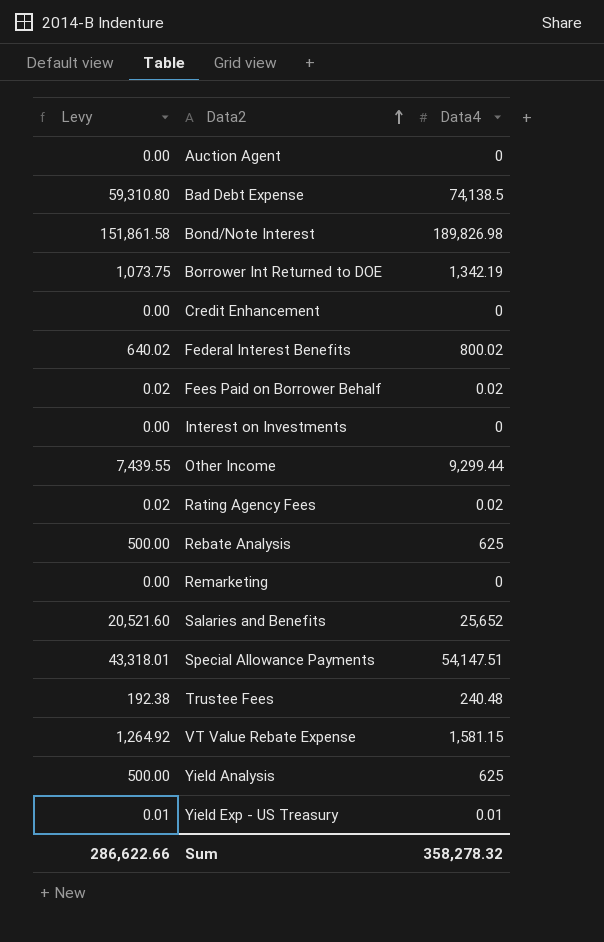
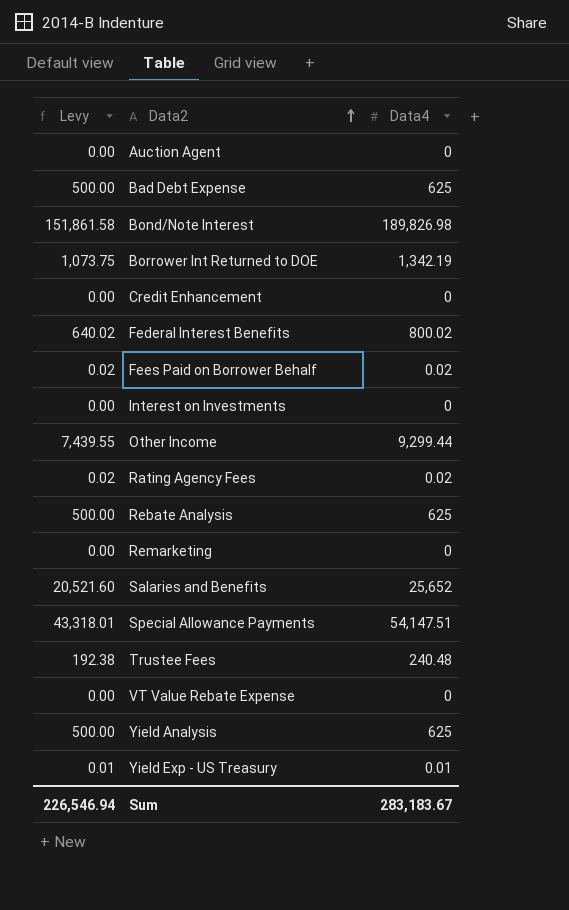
Bad Debt Expense | Levy: 59,310.80 -> 500.00
Bad Debt Expense | Data4: 74,138.5 -> 625
VT Value Rebate Expense | Levy: 1,264.92 -> 0.00
VT Value Rebate Expense | Data4: 1,581.15 -> 0
Sum | Levy: 286,622.66 -> 226,546.94
Sum | Data4: 358,278.32 -> 283,183.67

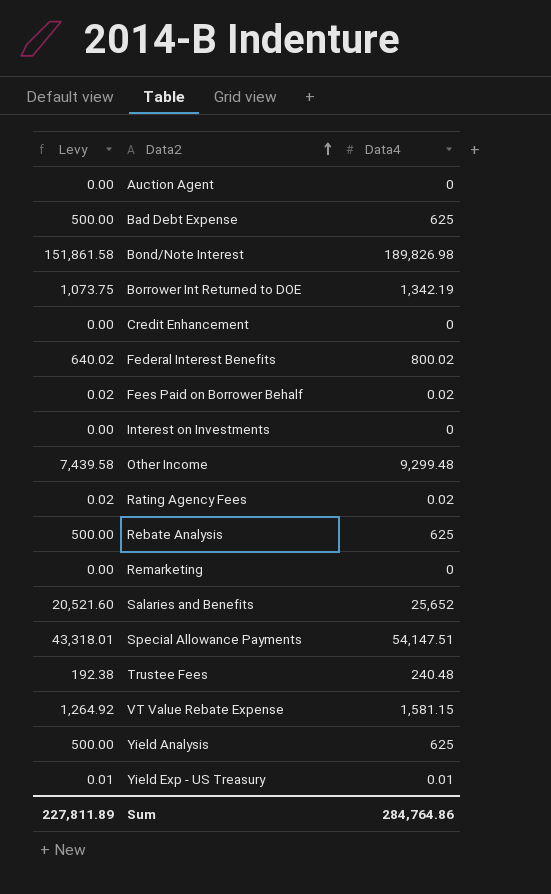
Other Income | Levy: 7,439.55 -> 7,439.58
Other Income | Data4: 9,299.44 -> 9,299.48
VT Value Rebate Expense | Levy: 0.00 -> 1,264.92
VT Value Rebate Expense | Data4: 0 -> 1,581.15
Sum | Levy: 226,546.94 -> 227,811.89
Sum | Data4: 283,183.67 -> 284,764.86

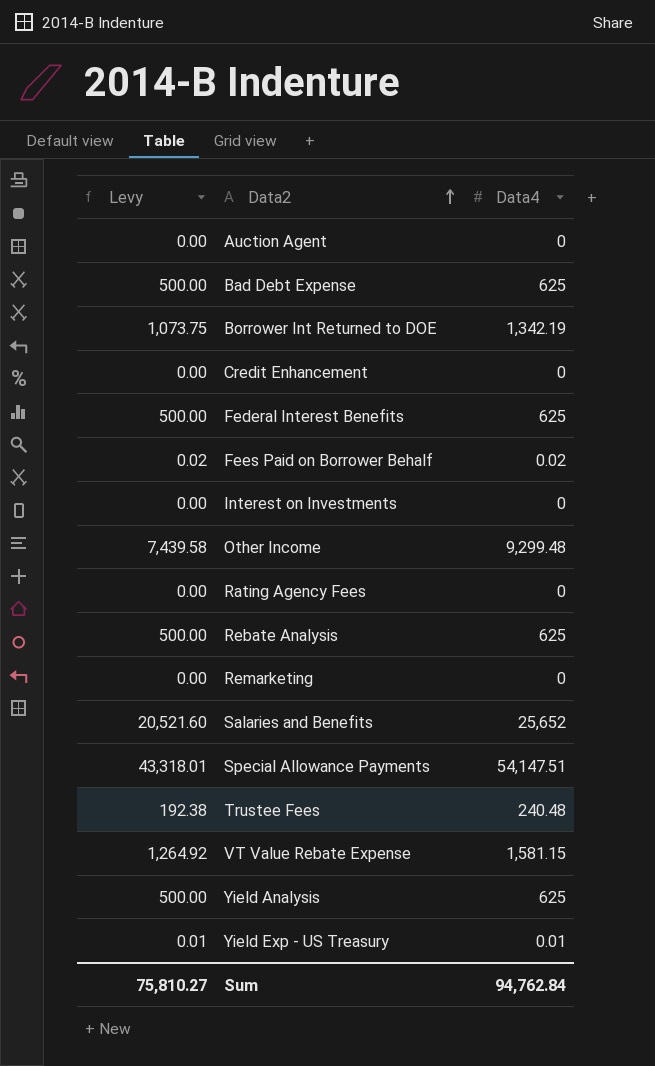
row Bond/Note Interest: 151,861.58 | 189,826.98 -> none
Federal Interest Benefits | Levy: 640.02 -> 500.00
Federal Interest Benefits | Data4: 800.02 -> 625
Rating Agency Fees | Levy: 0.02 -> 0.00
Rating Agency Fees | Data4: 0.02 -> 0
Sum | Levy: 227,811.89 -> 75,810.27
Sum | Data4: 284,764.86 -> 94,762.84

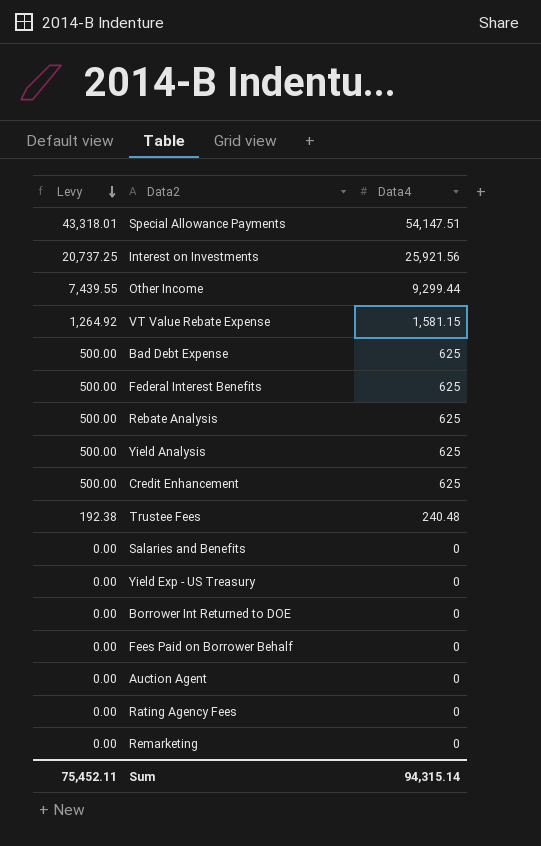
row order: Data2 ascending -> Levy descending
Interest on Investments | Levy: 0.00 -> 20,737.25
Interest on Investments | Data4: 0 -> 25,921.56
Other Income | Levy: 7,439.58 -> 7,439.55
Other Income | Data4: 9,299.48 -> 9,299.44
Credit Enhancement | Levy: 0.00 -> 500.00
Credit Enhancement | Data4: 0 -> 625
Salaries and Benefits | Levy: 20,521.60 -> 0.00
Salaries and Benefits | Data4: 25,652 -> 0
Yield Exp - US Treasury | Levy: 0.01 -> 0.00
Yield Exp - US Treasury | Data4: 0.01 -> 0
Borrower Int Returned to DOE | Levy: 1,073.75 -> 0.00
Borrower Int Returned to DOE | Data4: 1,342.19 -> 0
Fees Paid on Borrower Behalf | Levy: 0.02 -> 0.00
Fees Paid on Borrower Behalf | Data4: 0.02 -> 0
Sum | Levy: 75,810.27 -> 75,452.11
Sum | Data4: 94,762.84 -> 94,315.14

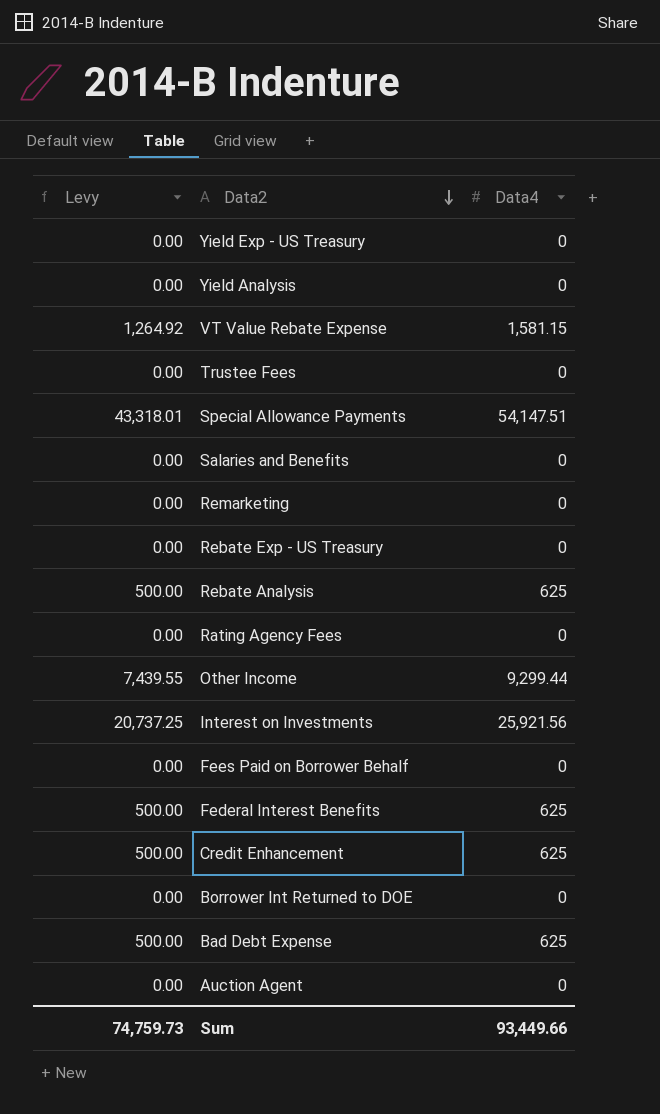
row order: Levy descending -> Data2 descending
Yield Analysis | Levy: 500.00 -> 0.00
Yield Analysis | Data4: 625 -> 0
Trustee Fees | Levy: 192.38 -> 0.00
Trustee Fees | Data4: 240.48 -> 0
row Rebate Exp - US Treasury: none -> 0.00 | 0
Sum | Levy: 75,452.11 -> 74,759.73
Sum | Data4: 94,315.14 -> 93,449.66

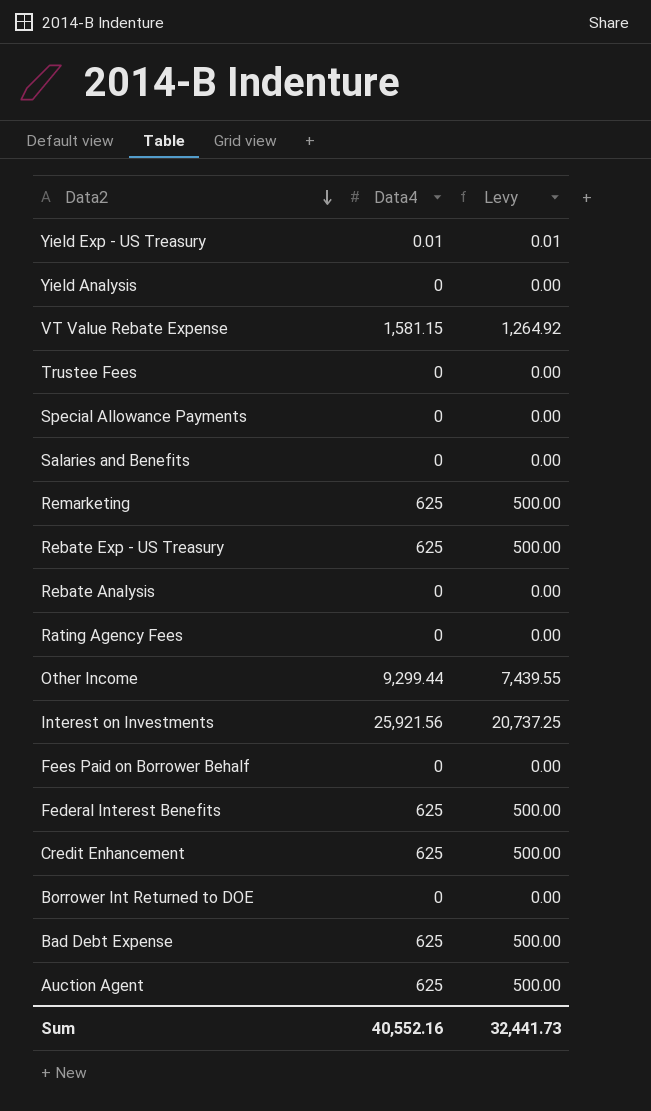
column Levy | position: 1 -> 3
Yield Exp - US Treasury | Data4: 0 -> 0.01
Yield Exp - US Treasury | Levy: 0.00 -> 0.01
Special Allowance Payments | Data4: 54,147.51 -> 0
Special Allowance Payments | Levy: 43,318.01 -> 0.00
Remarketing | Data4: 0 -> 625
Remarketing | Levy: 0.00 -> 500.00
Rebate Exp - US Treasury | Data4: 0 -> 625
Rebate Exp - US Treasury | Levy: 0.00 -> 500.00
Rebate Analysis | Data4: 625 -> 0
Rebate Analysis | Levy: 500.00 -> 0.00
Auction Agent | Data4: 0 -> 625
Auction Agent | Levy: 0.00 -> 500.00
Sum | Data4: 93,449.66 -> 40,552.16
Sum | Levy: 74,759.73 -> 32,441.73

